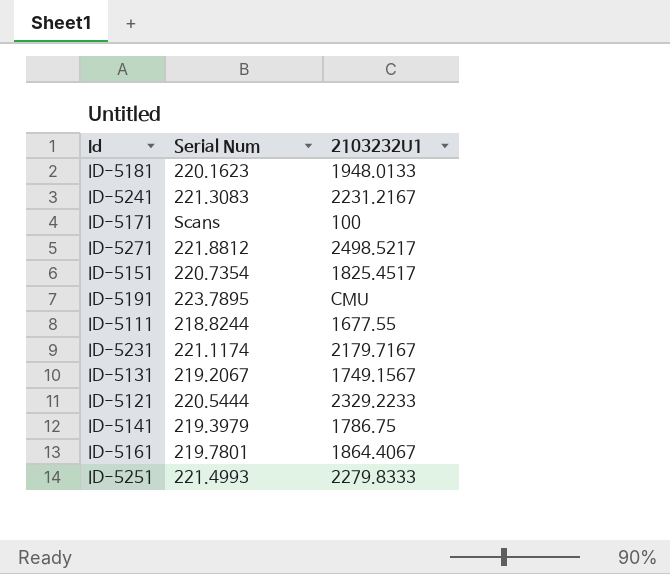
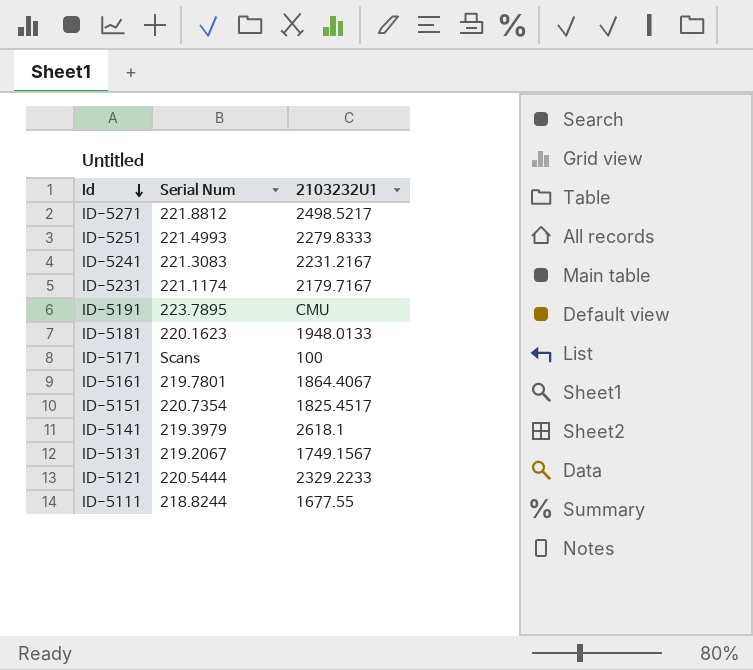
row order: none -> Id descending
ID-5141 | 2103232U1: 1786.75 -> 2618.1

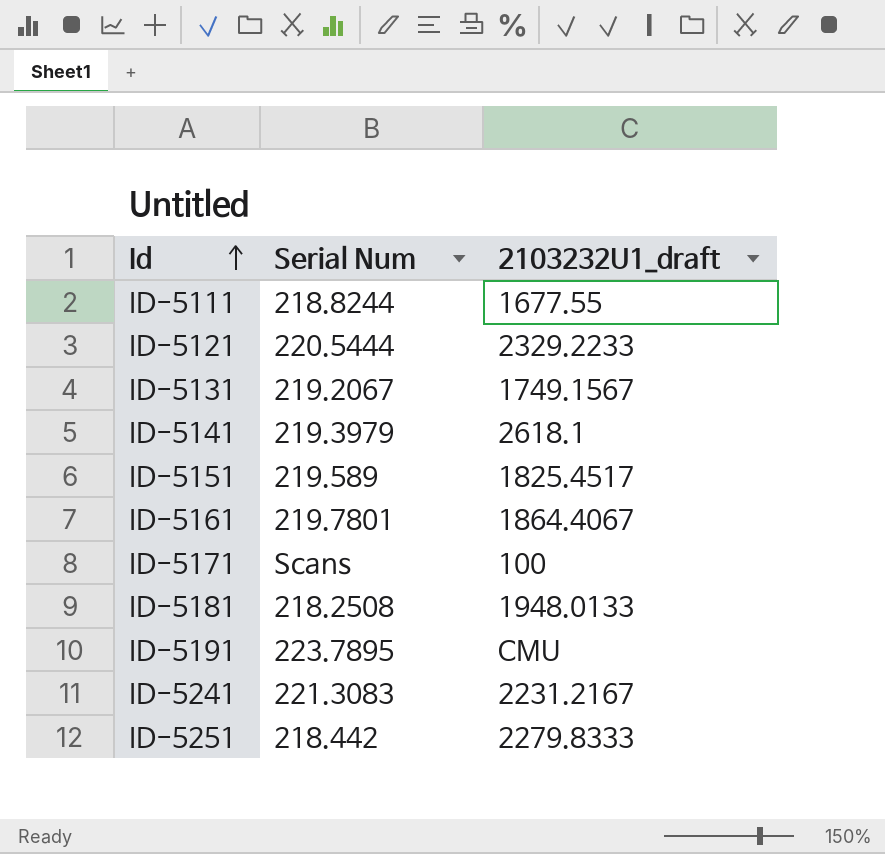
row order: Id descending -> Id ascending
column name: 2103232U1 -> 2103232U1_draft
row ID-5271: 221.8812 | 2498.5217 -> none
row ID-5231: 221.1174 | 2179.7167 -> none
ID-5151 | Serial Num: 220.7354 -> 219.589
ID-5181 | Serial Num: 220.1623 -> 218.2508
ID-5251 | Serial Num: 221.4993 -> 218.442

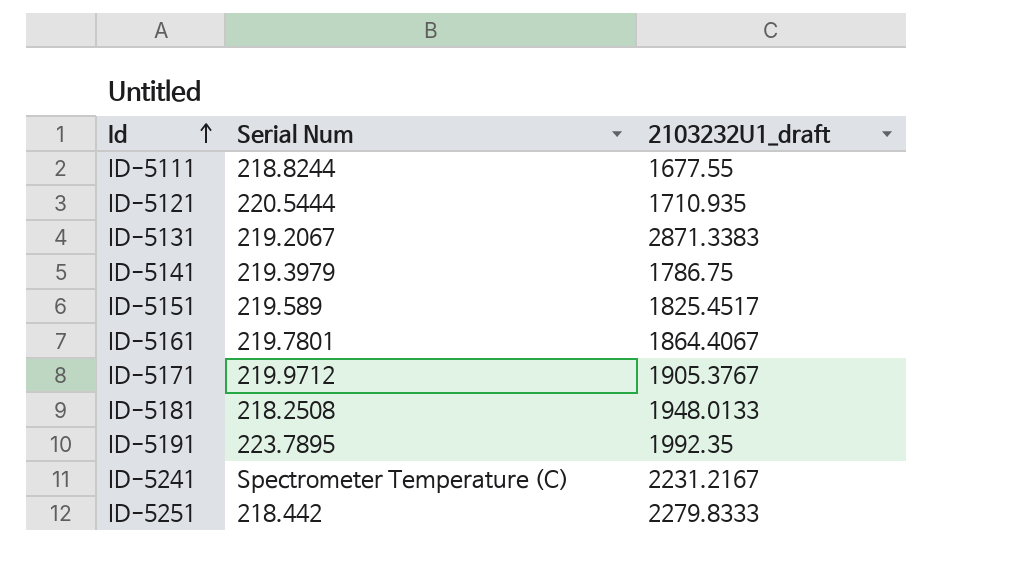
ID-5121 | 2103232U1_draft: 2329.2233 -> 1710.935
ID-5131 | 2103232U1_draft: 1749.1567 -> 2871.3383
ID-5141 | 2103232U1_draft: 2618.1 -> 1786.75
ID-5171 | Serial Num: Scans -> 219.9712
ID-5171 | 2103232U1_draft: 100 -> 1905.3767
ID-5191 | 2103232U1_draft: CMU -> 1992.35
ID-5241 | Serial Num: 221.3083 -> Spectrometer Temperature (C)

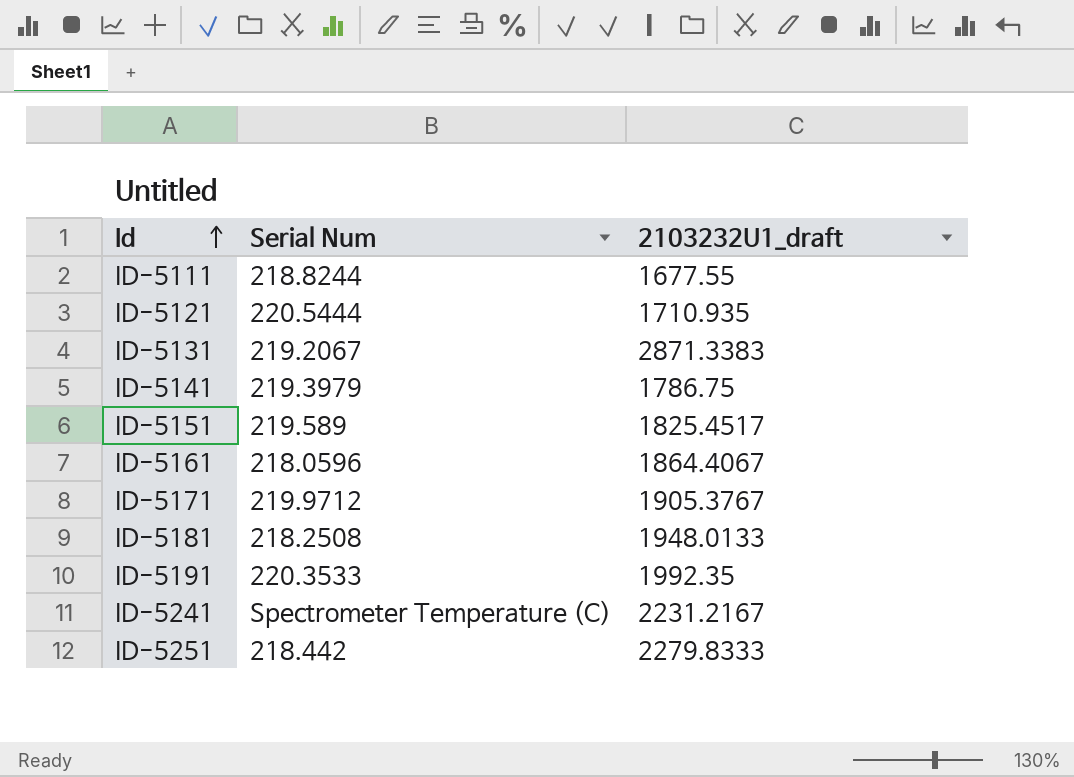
ID-5161 | Serial Num: 219.7801 -> 218.0596
ID-5191 | Serial Num: 223.7895 -> 220.3533

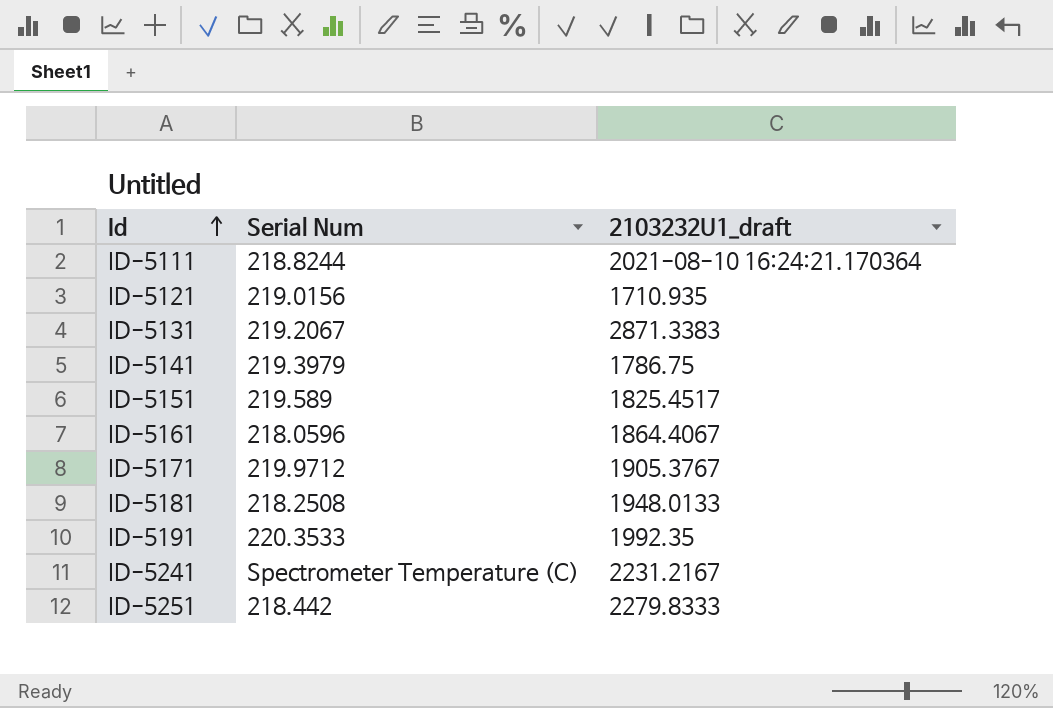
ID-5111 | 2103232U1_draft: 1677.55 -> 2021-08-10 16:24:21.170364
ID-5121 | Serial Num: 220.5444 -> 219.0156

